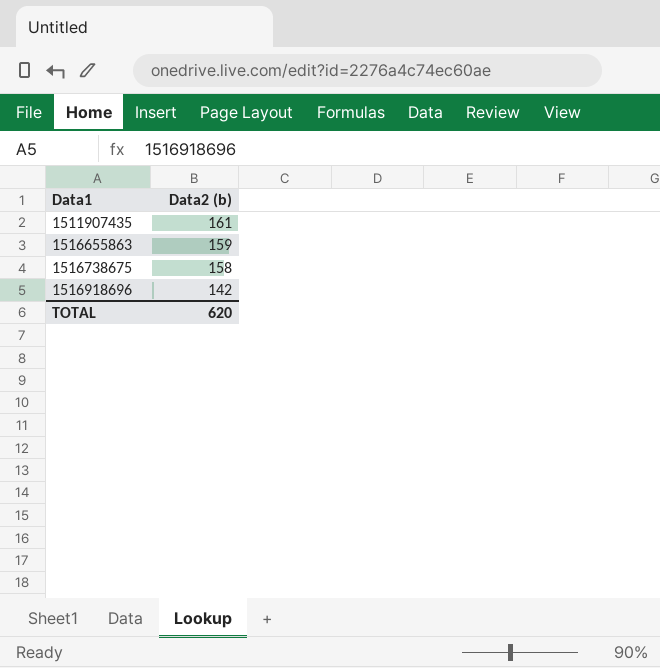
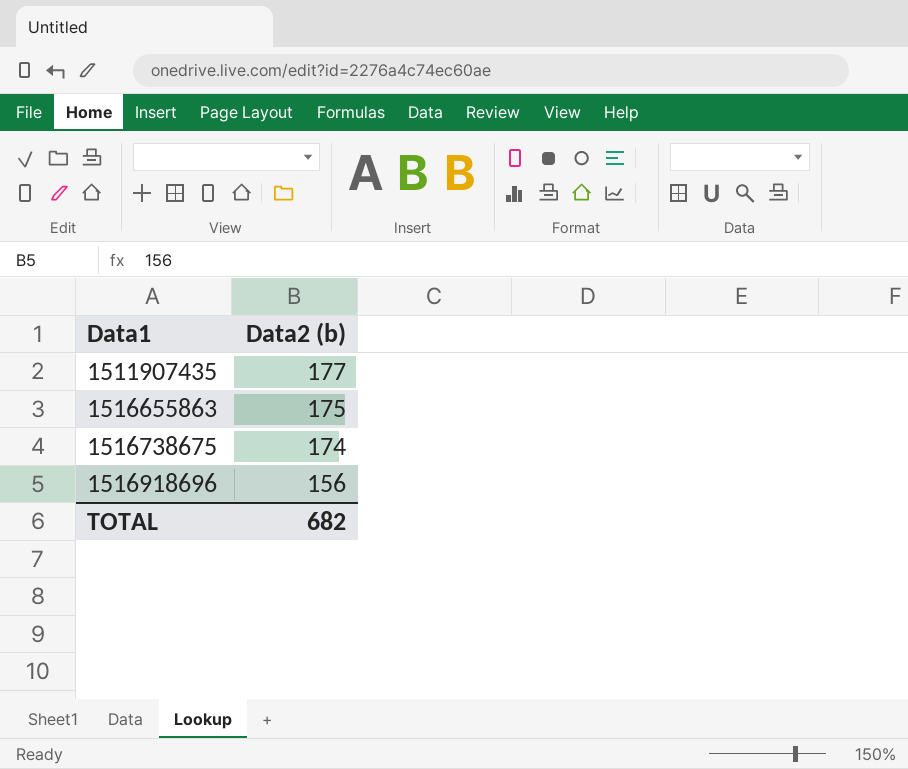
1511907435 | Data2 (b): 161 -> 177
1516655863 | Data2 (b): 159 -> 175
1516738675 | Data2 (b): 158 -> 174
1516918696 | Data2 (b): 142 -> 156
TOTAL | Data2 (b): 620 -> 682

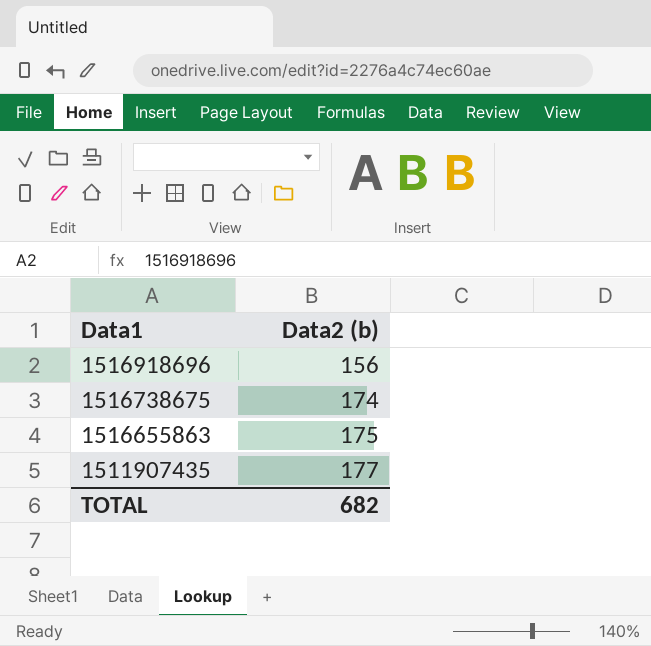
row order: Data1 ascending -> Data1 descending

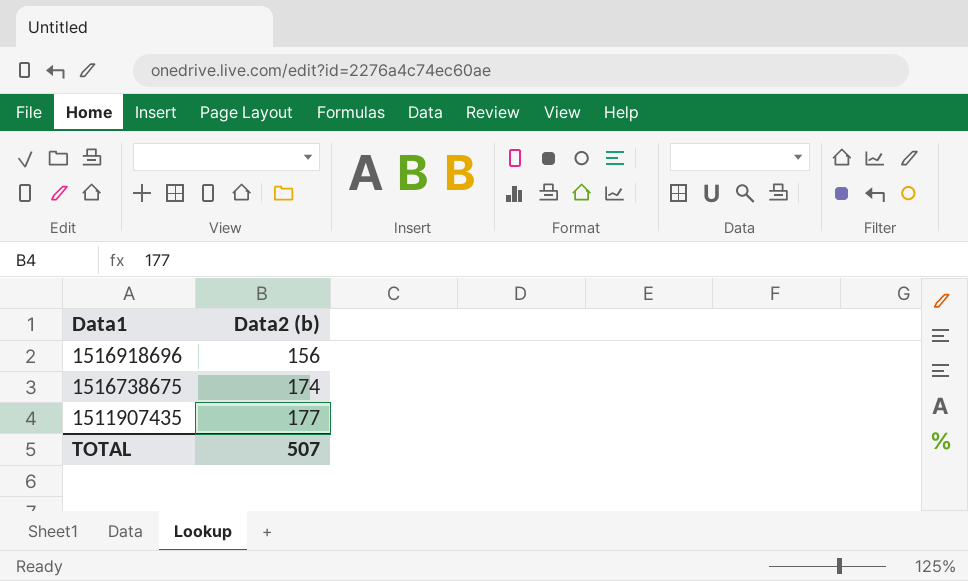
row 1516655863: 175 -> none
TOTAL | Data2 (b): 682 -> 507

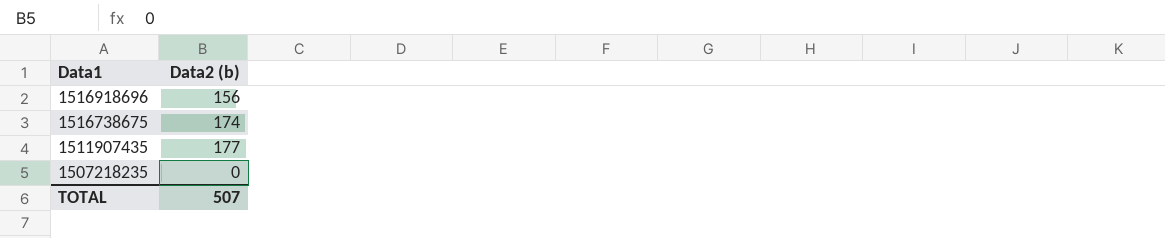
row 1507218235: none -> 0

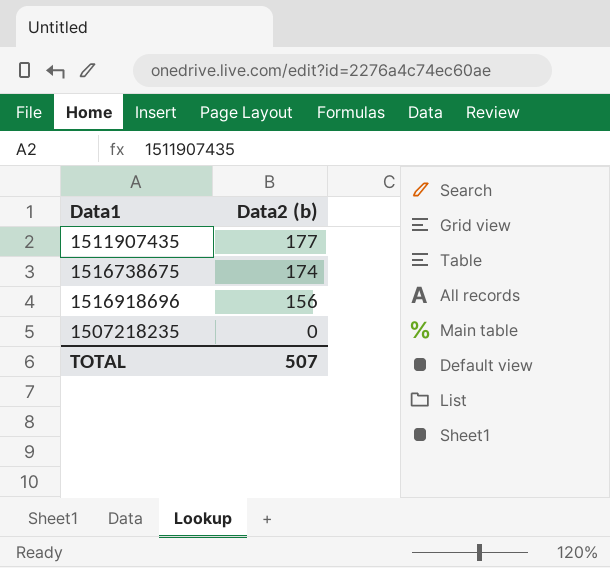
row order: Data1 descending -> Data2 (b) descending

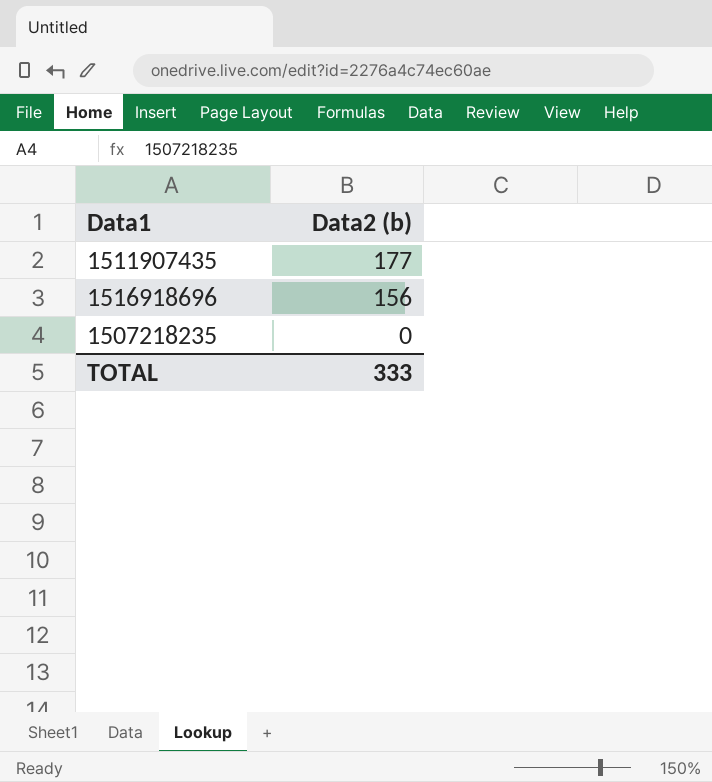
row 1516738675: 174 -> none
TOTAL | Data2 (b): 507 -> 333

